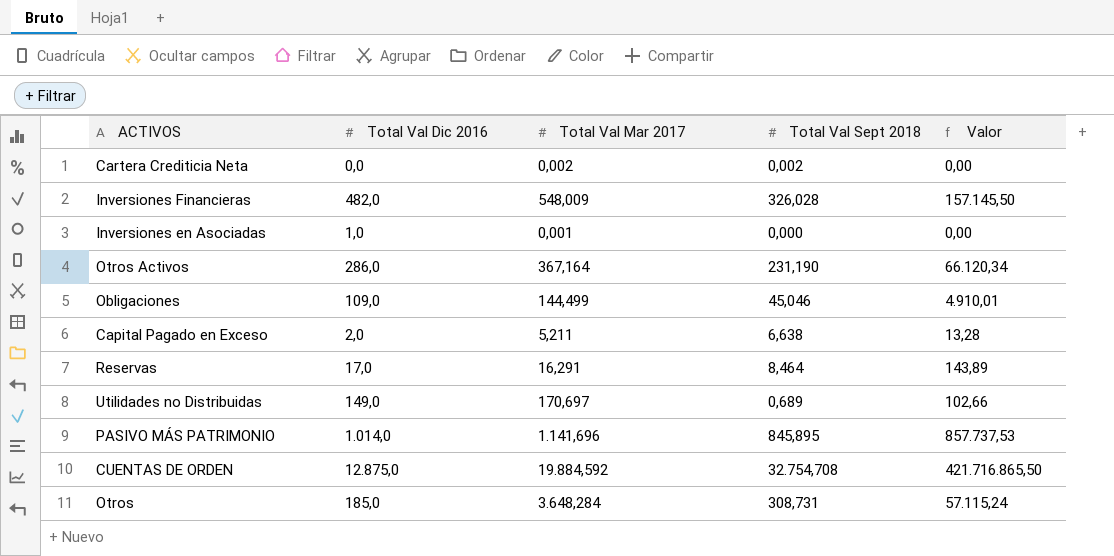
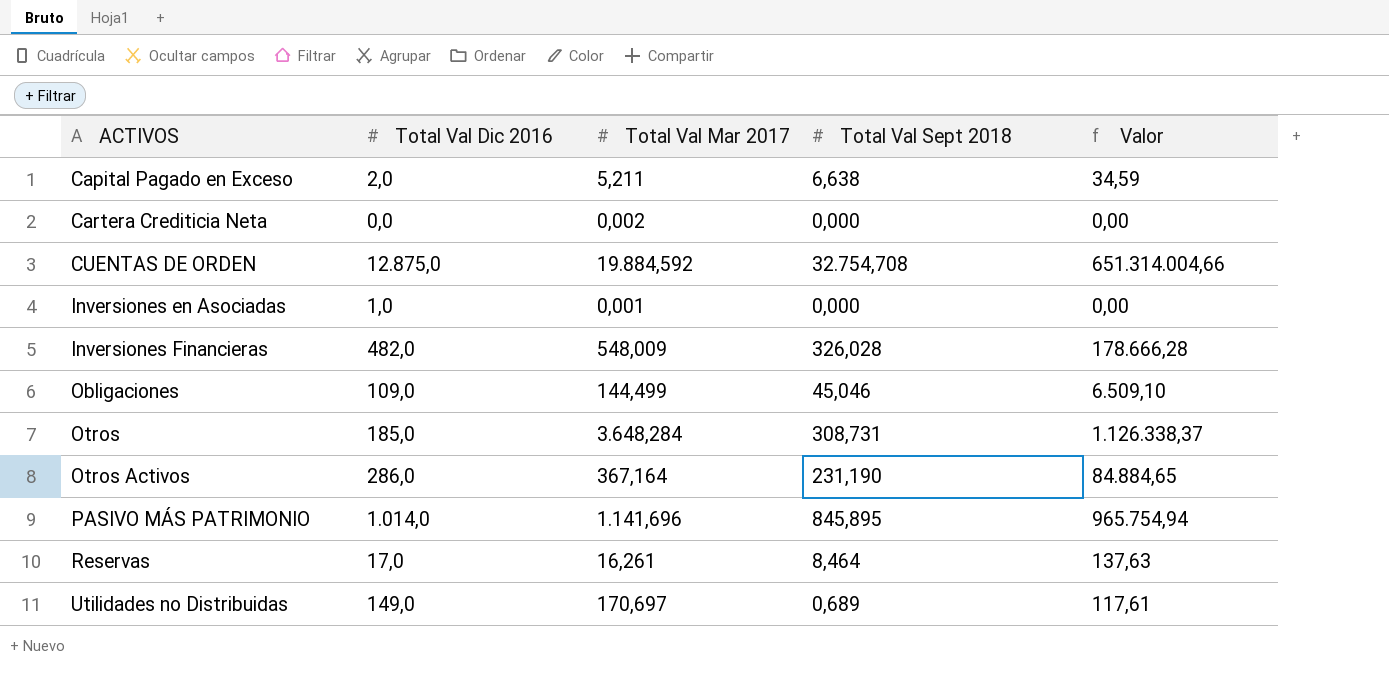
row order: none -> ACTIVOS ascending
column Valor | formula: [Total Val Dic 2016] * [Total Val Sept 2018] -> [Total Val Mar 2017] * [Total Val Sept 2018]
Cartera Crediticia Neta | Total Val Sept 2018: 0,002 -> 0,000
Reservas | Total Val Mar 2017: 16,291 -> 16,261

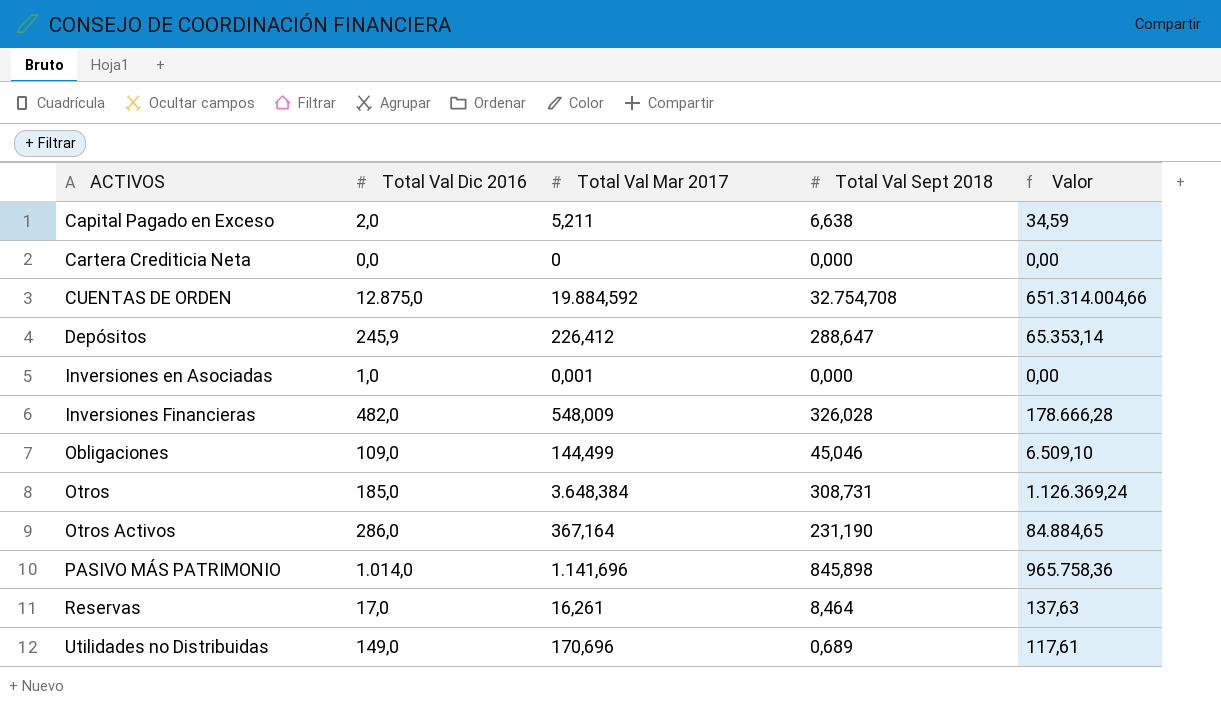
Cartera Crediticia Neta | Total Val Mar 2017: 0,002 -> 0
row Depósitos: none -> 245,9 | 226,412 | 288,647 | 65.353,14
Otros | Total Val Mar 2017: 3.648,284 -> 3.648,384
Otros | Valor: 1.126.338,37 -> 1.126.369,24
PASIVO MÁS PATRIMONIO | Total Val Sept 2018: 845,895 -> 845,898
PASIVO MÁS PATRIMONIO | Valor: 965.754,94 -> 965.758,36
Utilidades no Distribuidas | Total Val Mar 2017: 170,697 -> 170,696

